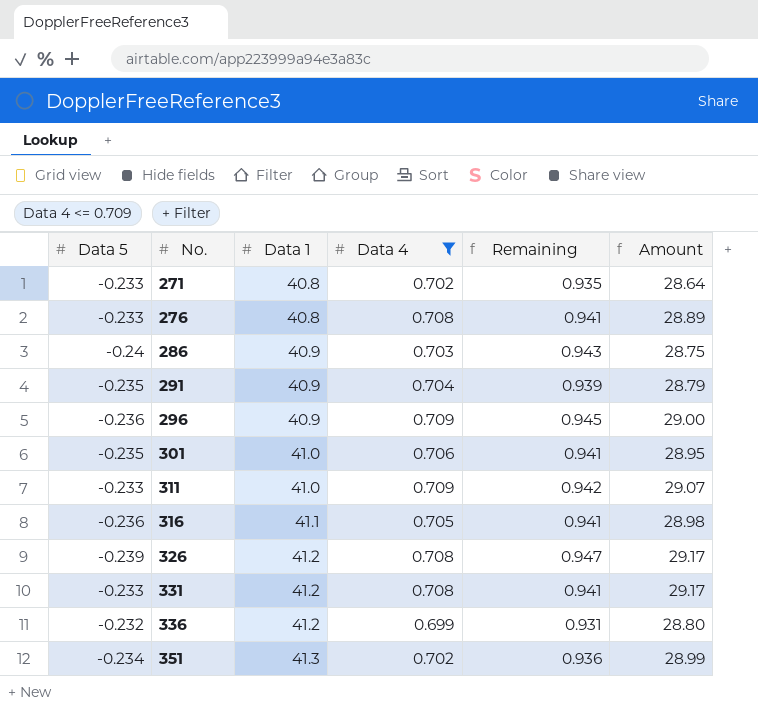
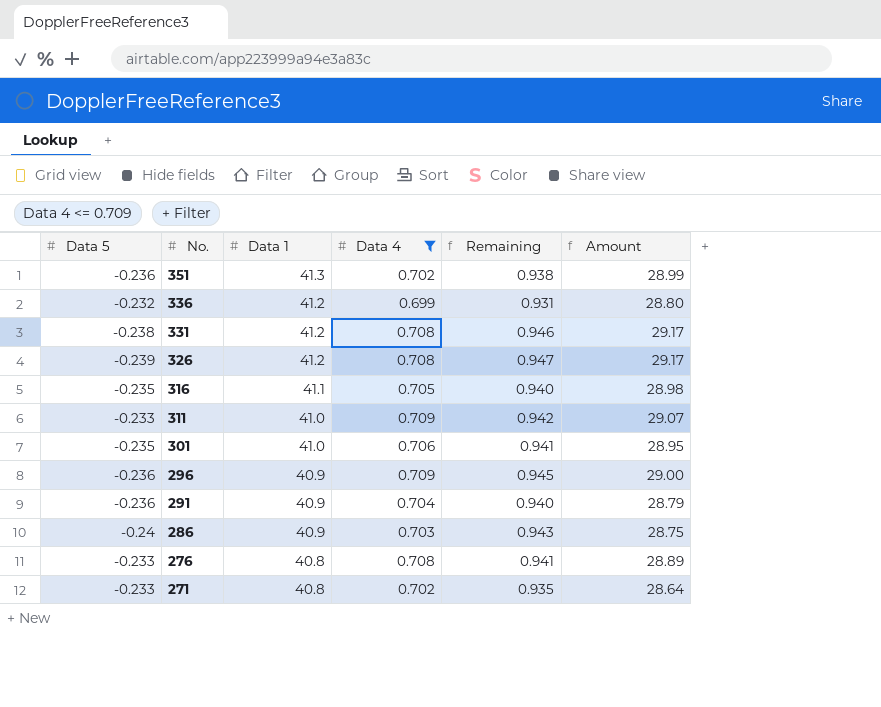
row order: No. ascending -> No. descending
351 | Data 5: -0.234 -> -0.236
351 | Remaining: 0.936 -> 0.938
331 | Data 5: -0.233 -> -0.238
331 | Remaining: 0.941 -> 0.946
316 | Data 5: -0.236 -> -0.235
316 | Remaining: 0.941 -> 0.940
291 | Data 5: -0.235 -> -0.236
291 | Remaining: 0.939 -> 0.940

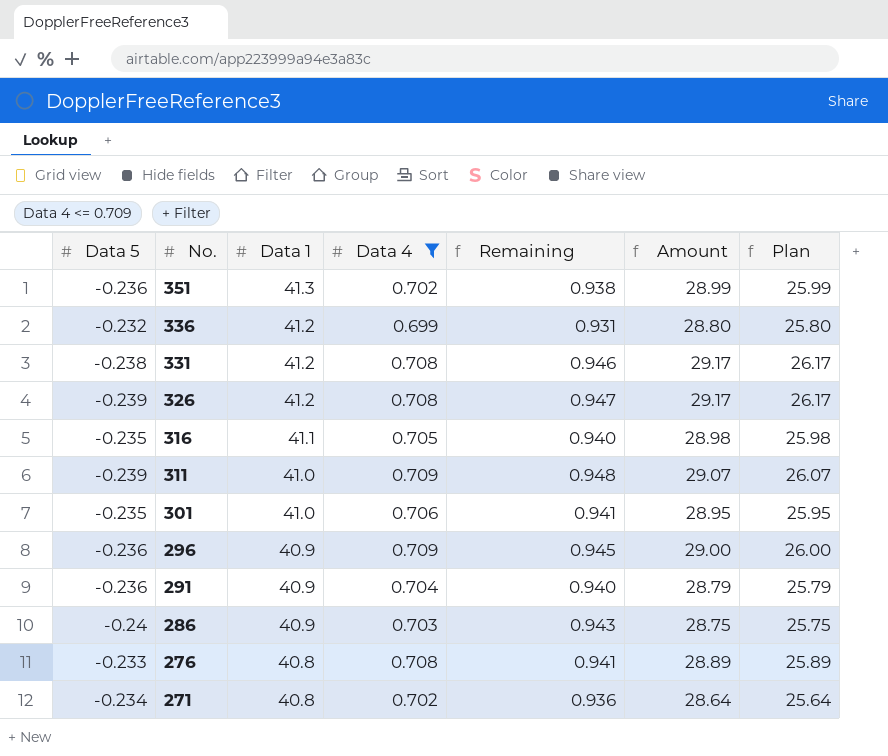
column Plan | formula: none -> [Amount] - 3
311 | Data 5: -0.233 -> -0.239
311 | Remaining: 0.942 -> 0.948
271 | Data 5: -0.233 -> -0.234
271 | Remaining: 0.935 -> 0.936

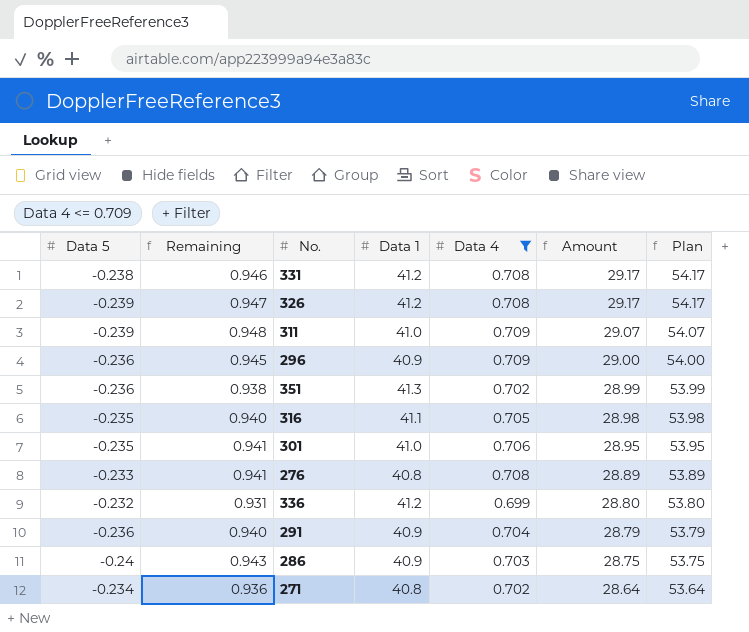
row order: No. descending -> Amount descending
column Remaining | position: 5 -> 2
column Plan | formula: [Amount] - 3 -> [Amount] + 25

